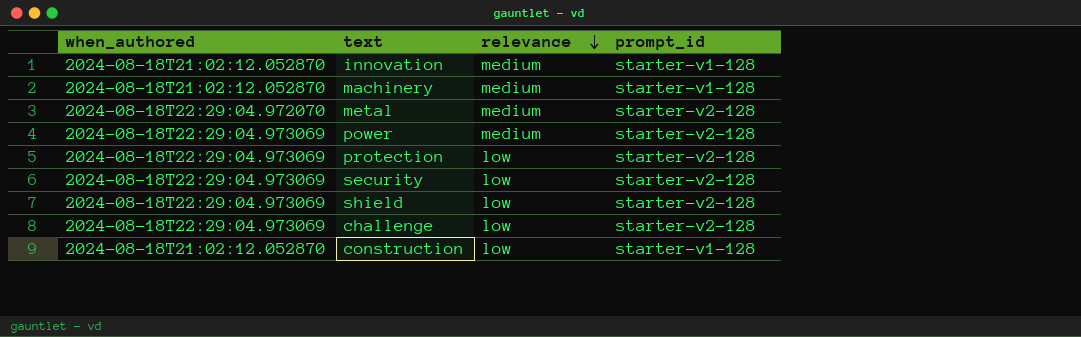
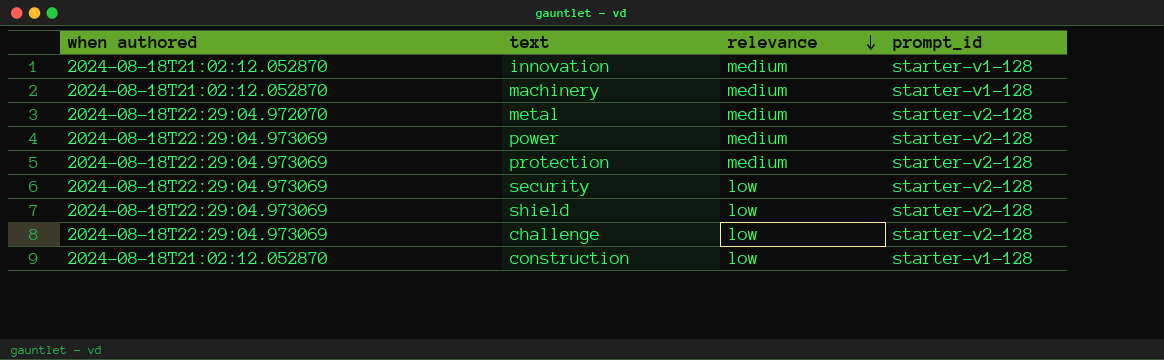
column name: when_authored -> when authored
protection | relevance: low -> medium

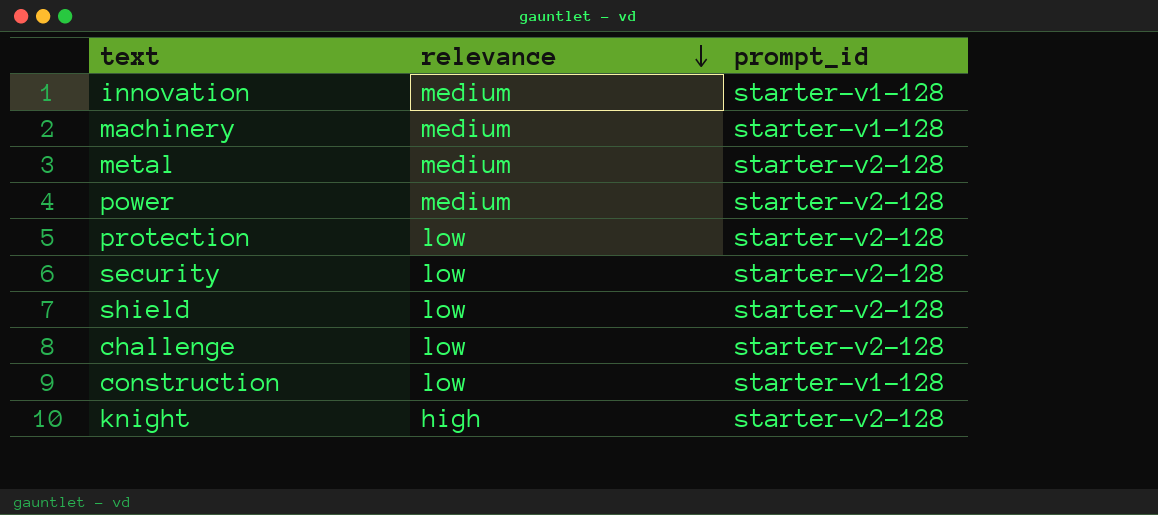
column when authored | position: 1 -> none
protection | relevance: medium -> low
row knight: none -> high | starter-v2-128

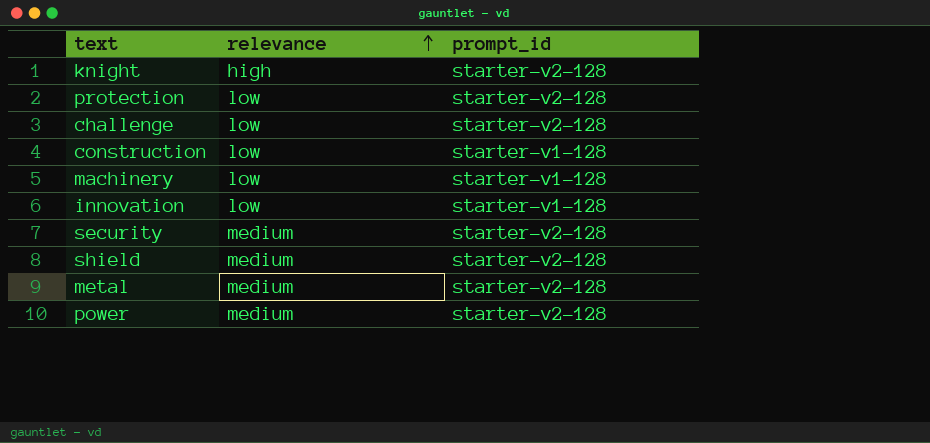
row order: relevance descending -> relevance ascending
machinery | relevance: medium -> low
innovation | relevance: medium -> low
security | relevance: low -> medium
shield | relevance: low -> medium

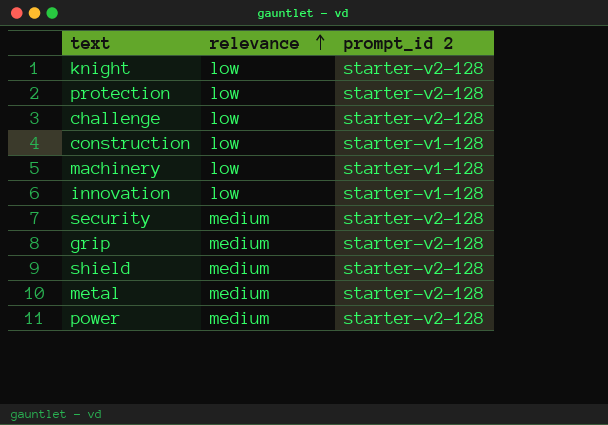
column name: prompt_id -> prompt_id 2
knight | relevance: high -> low
row grip: none -> medium | starter-v2-128

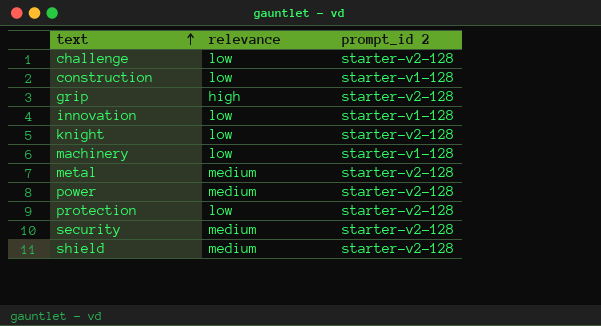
row order: relevance ascending -> text ascending
grip | relevance: medium -> high

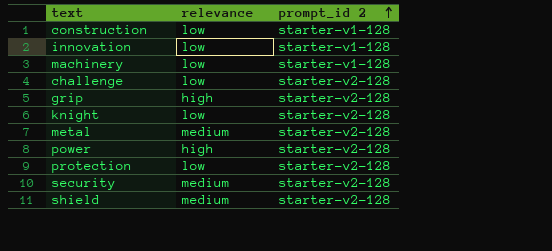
row order: text ascending -> prompt_id 2 ascending
power | relevance: medium -> high

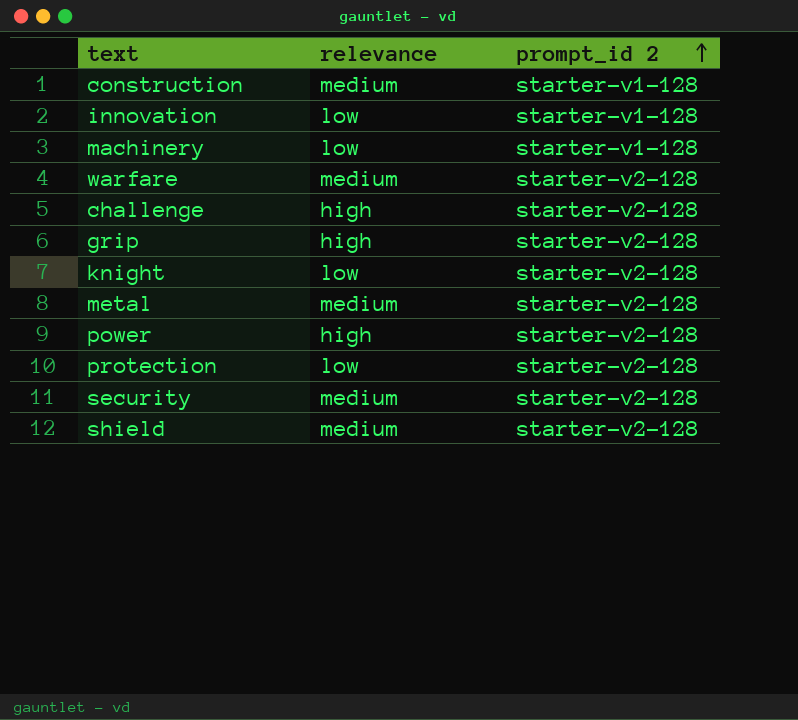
construction | relevance: low -> medium
row warfare: none -> medium | starter-v2-128
challenge | relevance: low -> high

